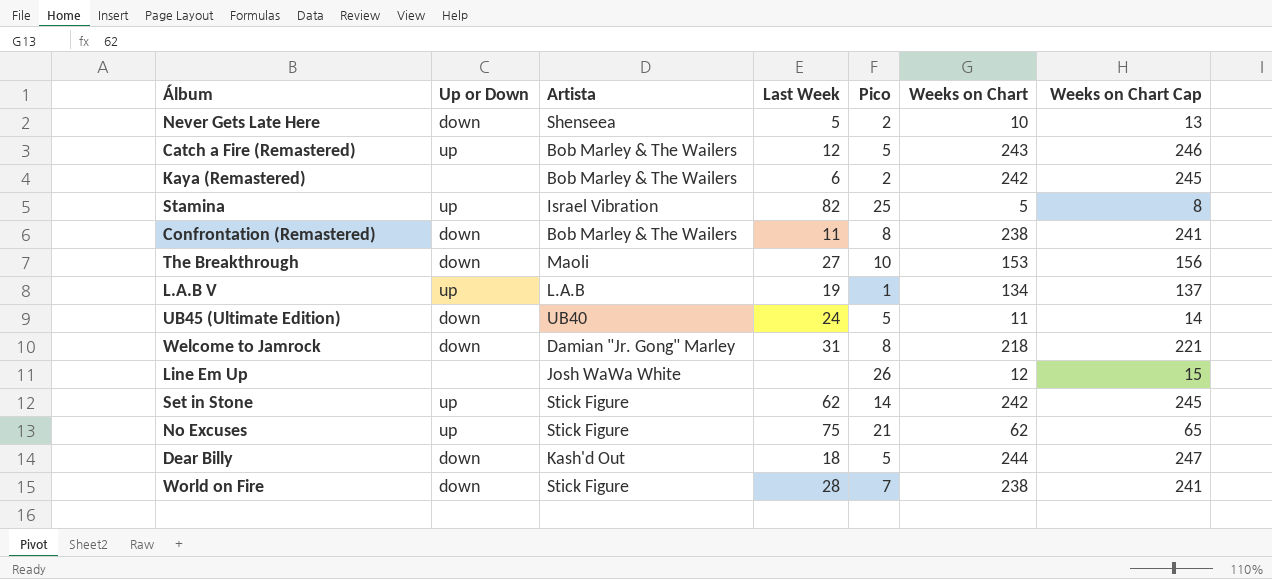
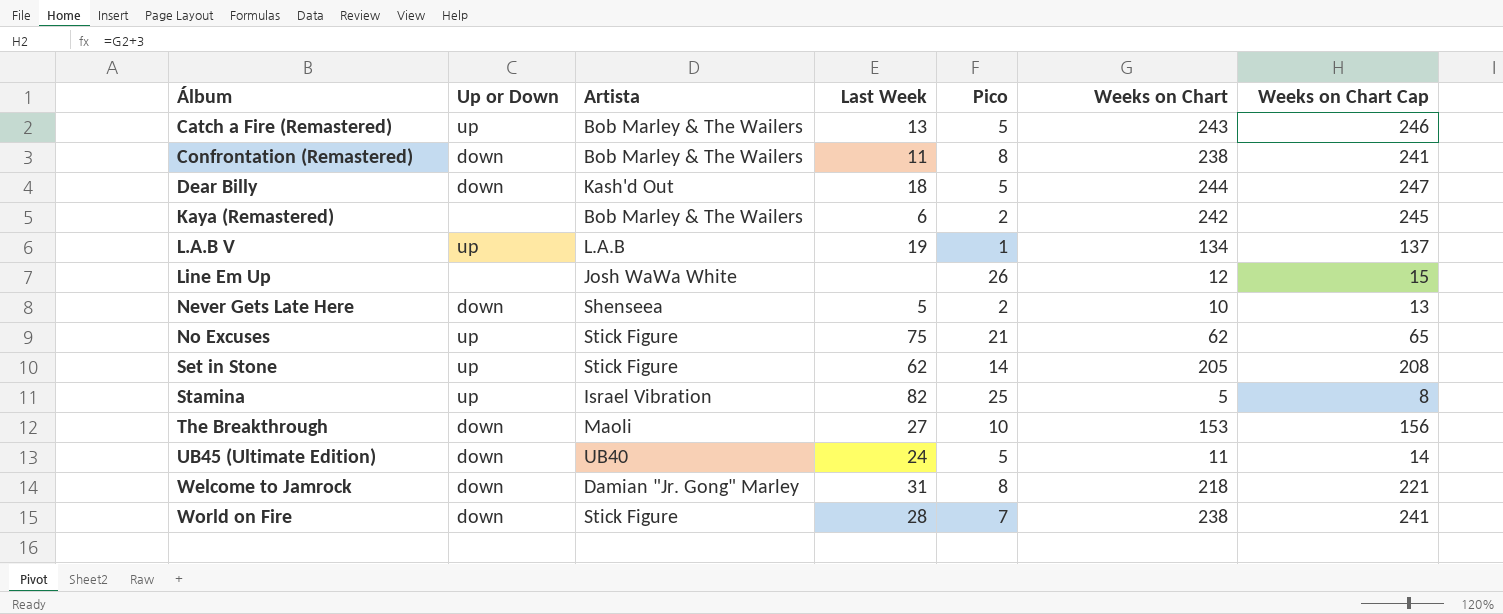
row order: none -> Álbum ascending
Catch a Fire (Remastered) | Last Week: 12 -> 13
Set in Stone | Weeks on Chart: 242 -> 205
Set in Stone | Weeks on Chart Cap: 245 -> 208

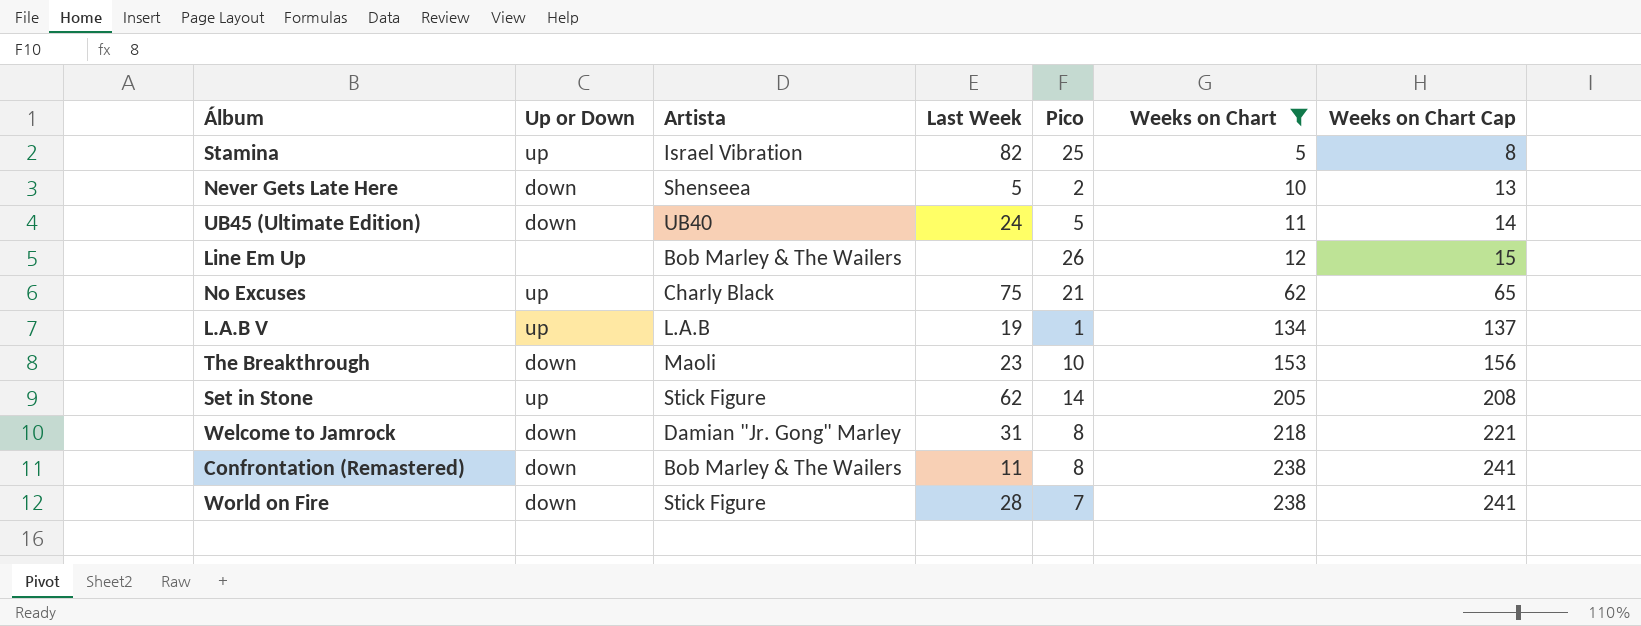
filter: none -> Weeks on Chart <= 238
row order: Álbum ascending -> Weeks on Chart ascending
Line Em Up | Artista: Josh WaWa White -> Bob Marley & The Wailers
No Excuses | Artista: Stick Figure -> Charly Black
The Breakthrough | Last Week: 27 -> 23

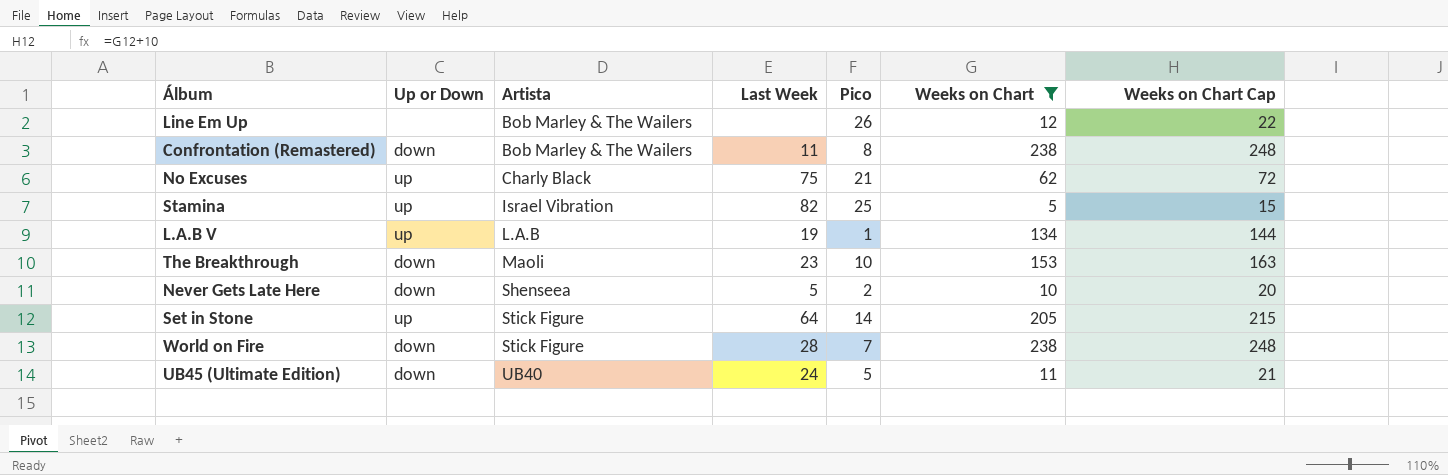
row order: Weeks on Chart ascending -> Artista ascending
column Weeks on Chart Cap | formula: [Weeks on Chart] + 3 -> [Weeks on Chart] + 10
row Welcome to Jamrock: down | Damian "Jr. Gong" Marley | 31 | 8 | 218 | 221 -> none
Set in Stone | Last Week: 62 -> 64

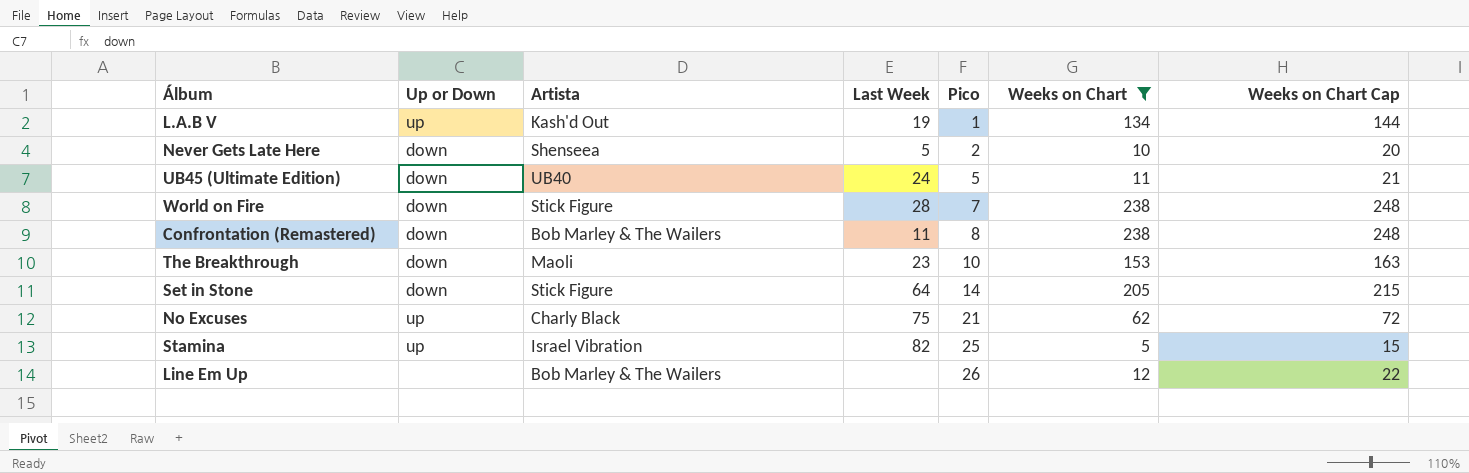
row order: Artista ascending -> Pico ascending
L.A.B V | Artista: L.A.B -> Kash'd Out
Set in Stone | Up or Down: up -> down

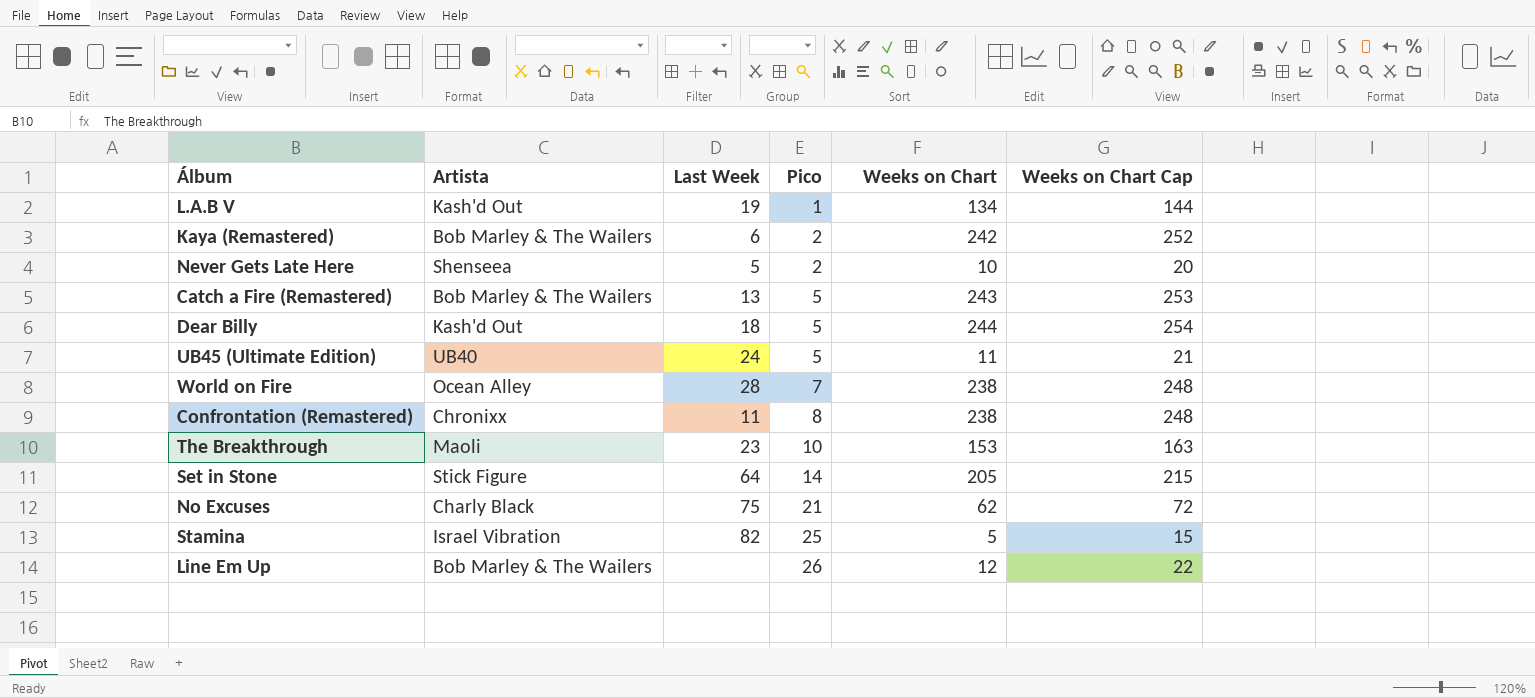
filter: Weeks on Chart <= 238 -> none
column Up or Down | position: 2 -> none
World on Fire | Artista: Stick Figure -> Ocean Alley
Confrontation (Remastered) | Artista: Bob Marley & The Wailers -> Chronixx

